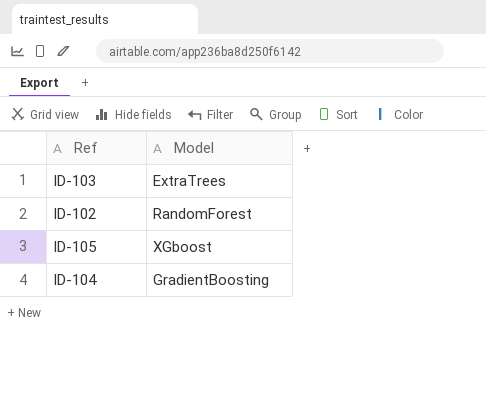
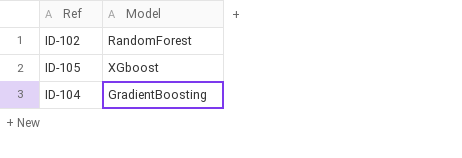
row ID-103: ExtraTrees -> none

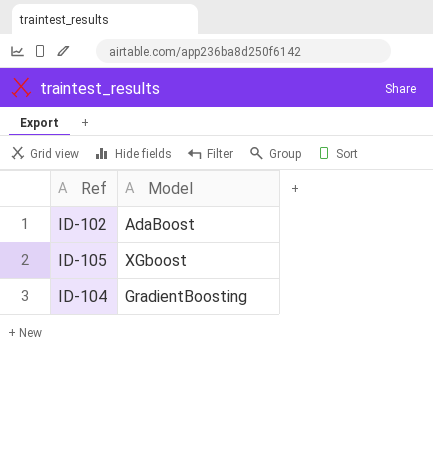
ID-102 | Model: RandomForest -> AdaBoost

